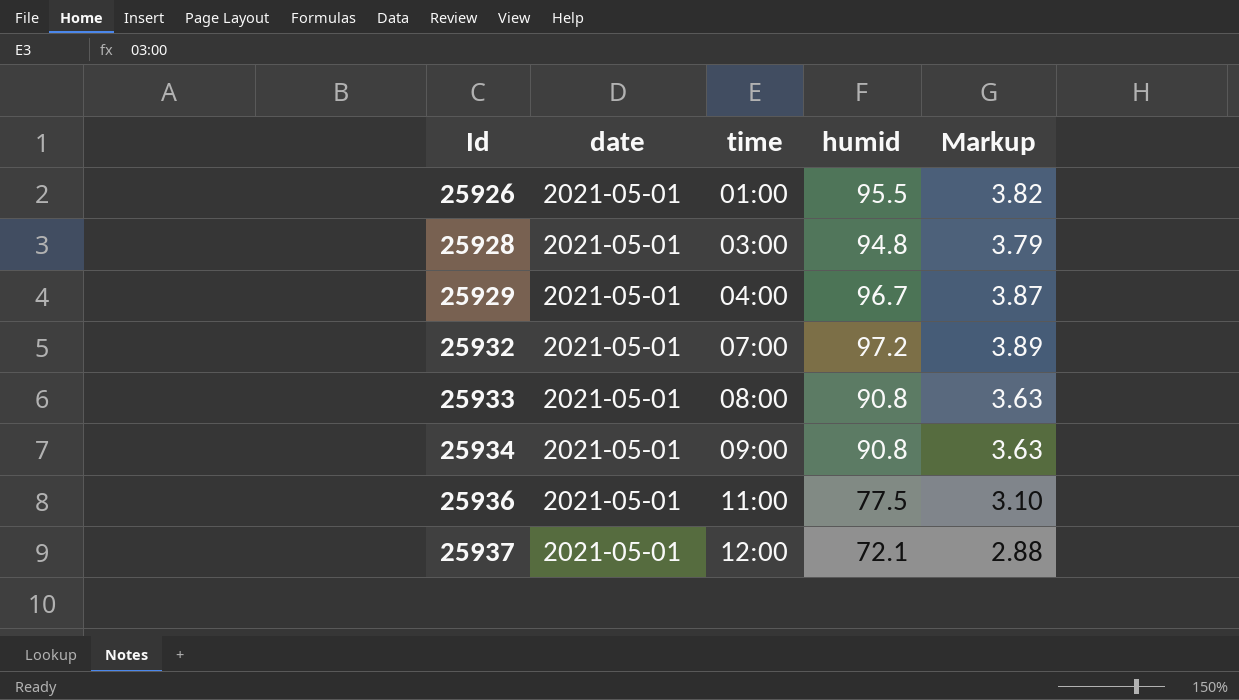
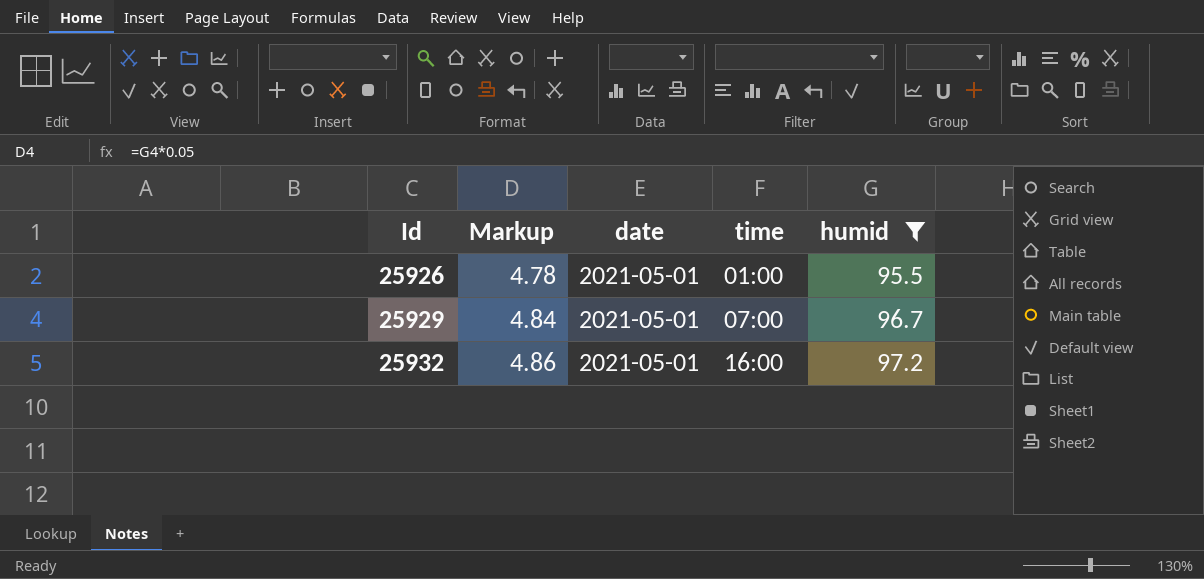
filter: none -> humid >= 95.5
column Markup | formula: [humid] * 0.04 -> [humid] * 0.05
column Markup | position: 5 -> 2
25929 | time: 04:00 -> 07:00
25932 | time: 07:00 -> 16:00

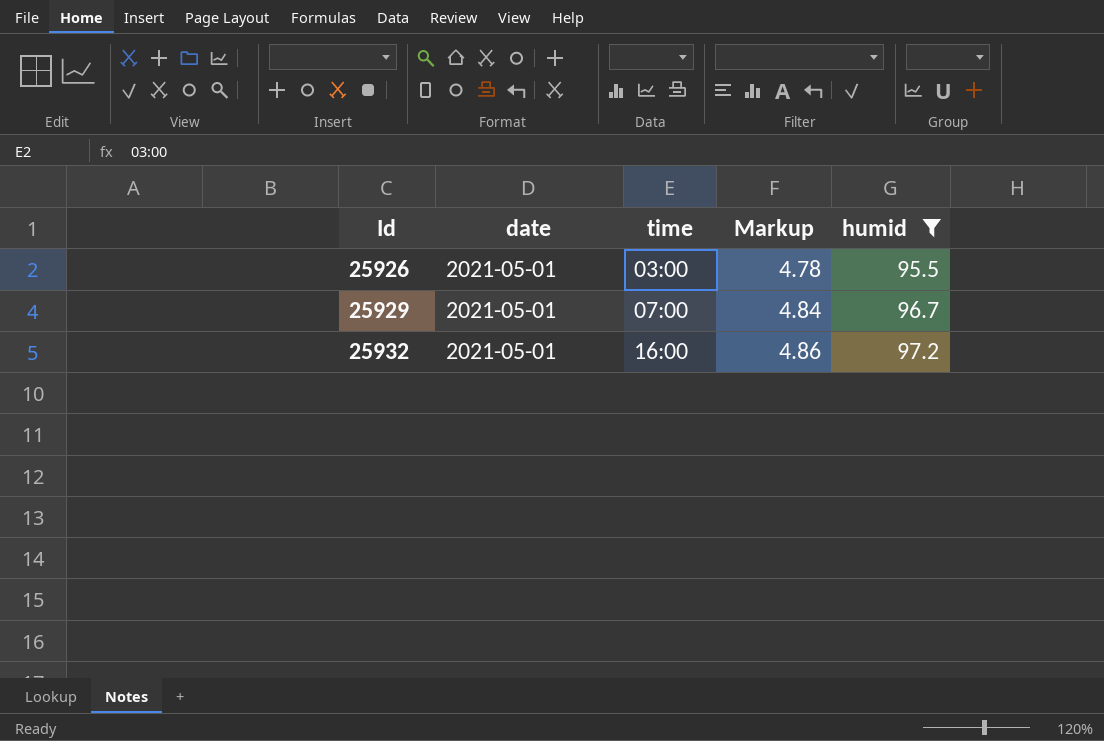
column Markup | position: 2 -> 4
25926 | time: 01:00 -> 03:00

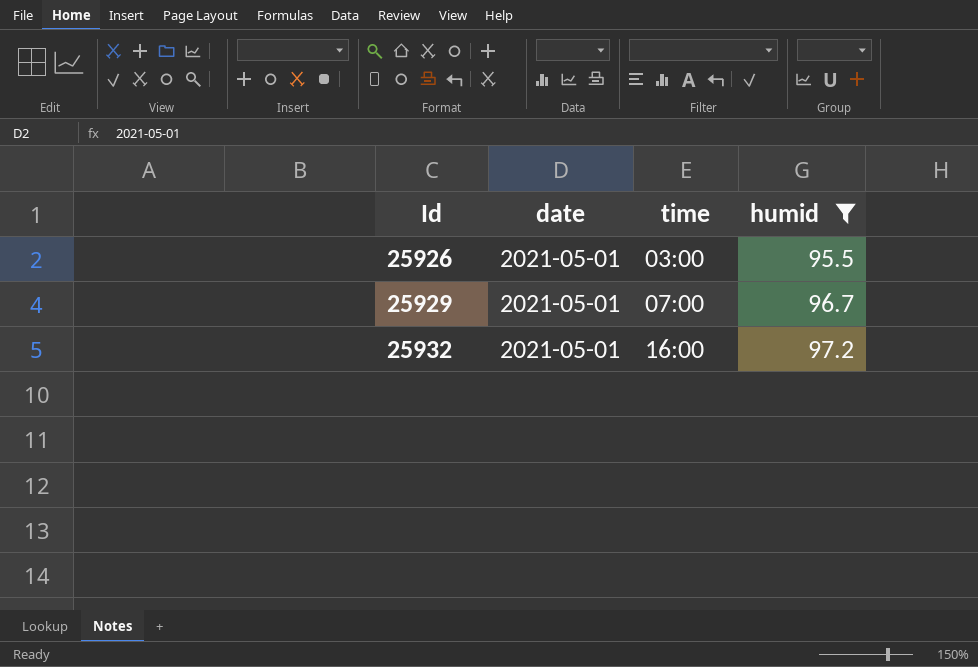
column Markup | formula: [humid] * 0.05 -> none

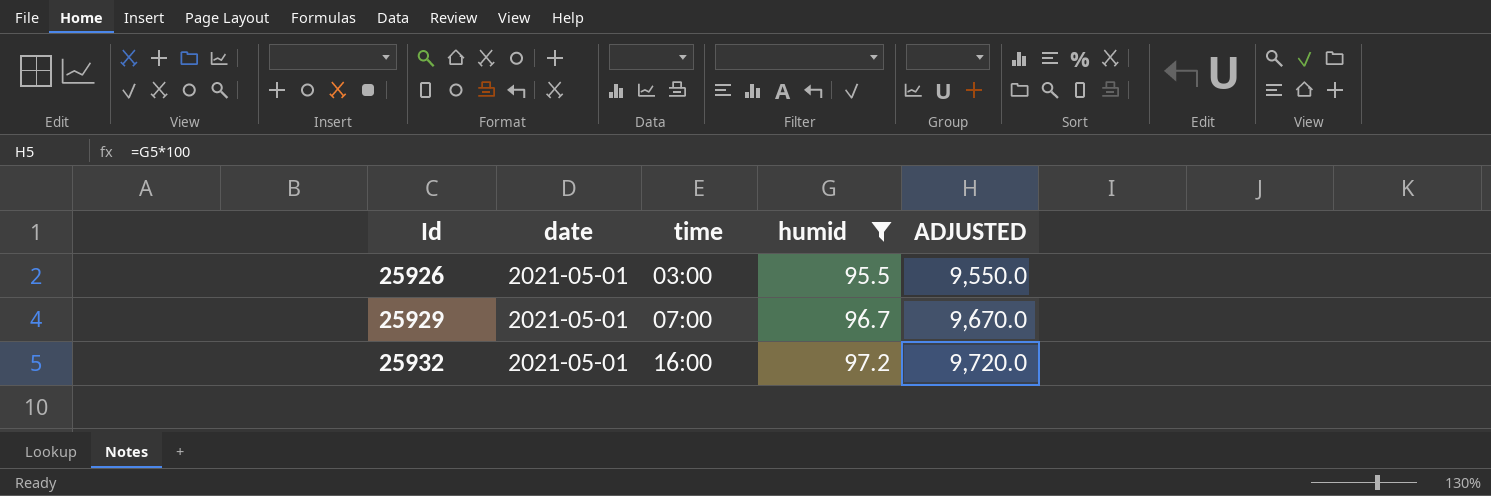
column ADJUSTED | formula: none -> [humid] * 100

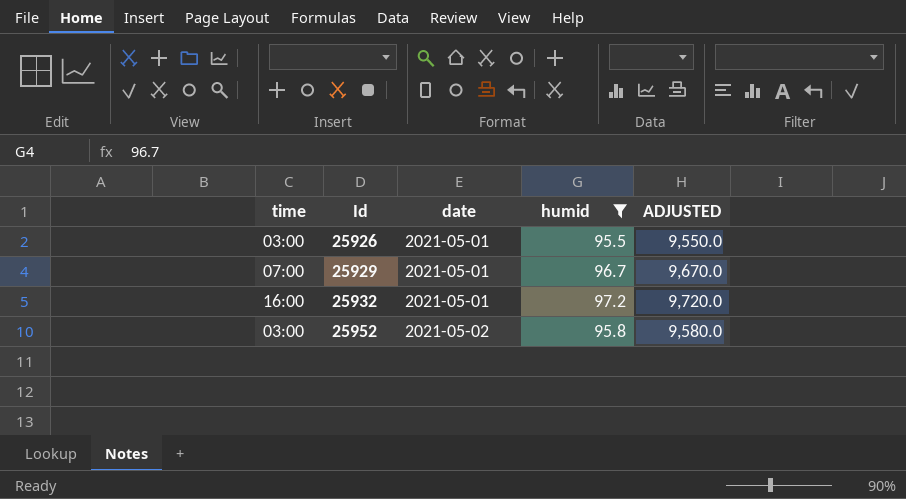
column time | position: 3 -> 1
row 25952: none -> 03:00 | 2021-05-02 | 95.8 | 9,580.0

